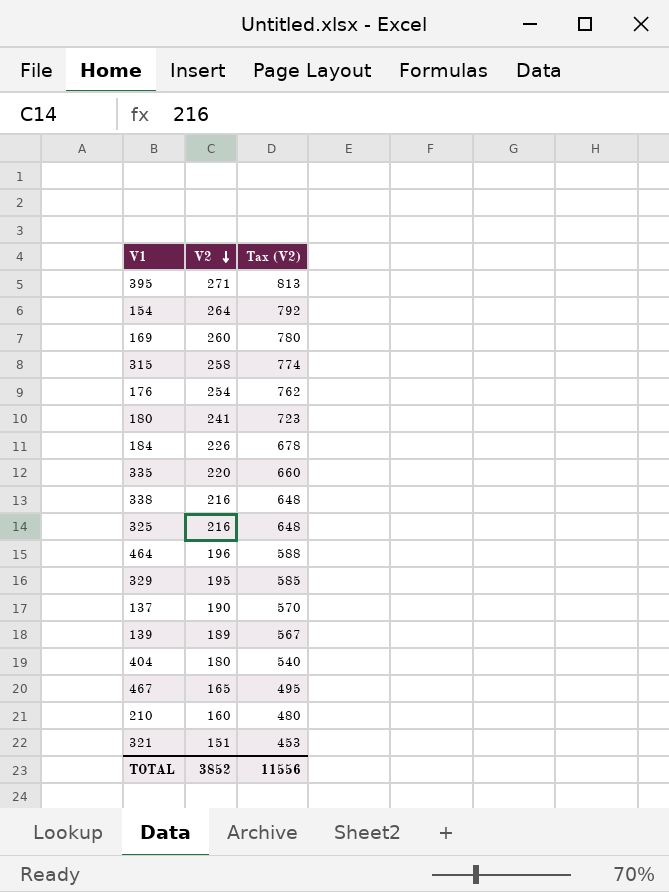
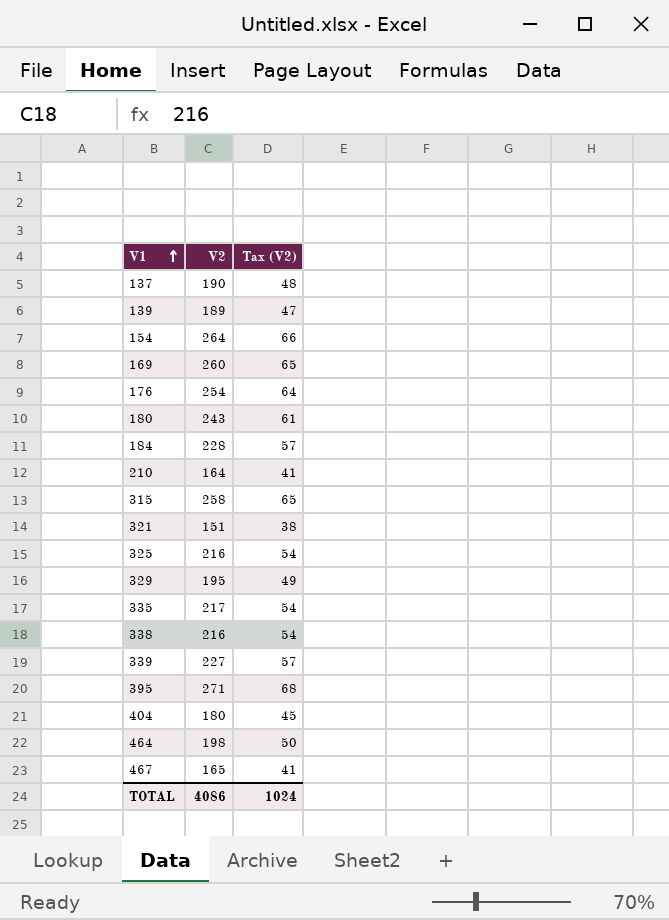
row order: V2 descending -> V1 ascending
column Tax (V2) | formula: [V2] * 3 -> [V2] * 0.25
180 | V2: 241 -> 243
184 | V2: 226 -> 228
210 | V2: 160 -> 164
335 | V2: 220 -> 217
row 339: none -> 227 | 57
464 | V2: 196 -> 198
TOTAL | V2: 3852 -> 4086
TOTAL | Tax (V2): 11556 -> 1024

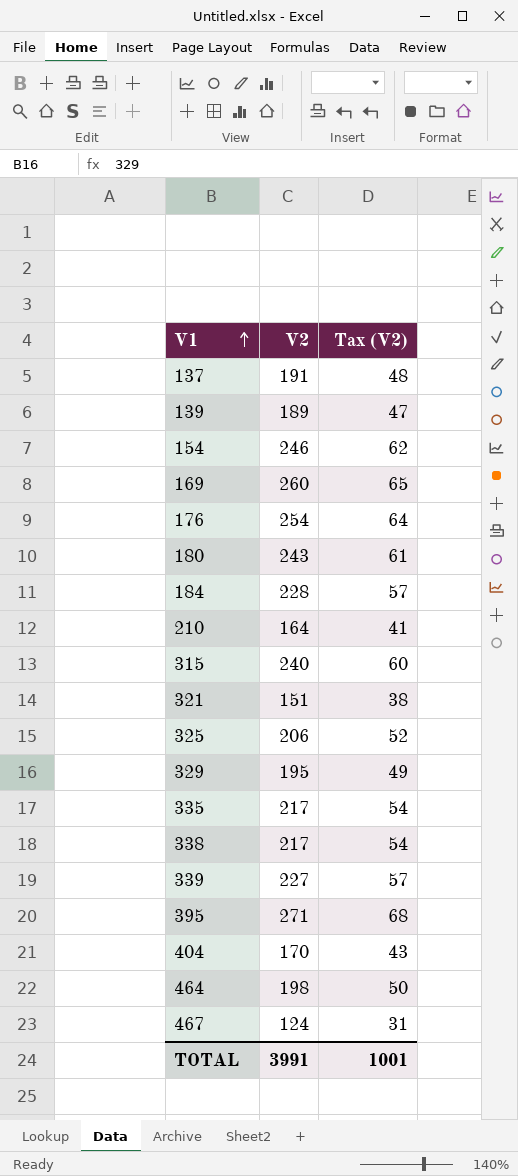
137 | V2: 190 -> 191
154 | V2: 264 -> 246
154 | Tax (V2): 66 -> 62
315 | V2: 258 -> 240
315 | Tax (V2): 65 -> 60
325 | V2: 216 -> 206
325 | Tax (V2): 54 -> 52
338 | V2: 216 -> 217
404 | V2: 180 -> 170
404 | Tax (V2): 45 -> 43
467 | V2: 165 -> 124
467 | Tax (V2): 41 -> 31
TOTAL | V2: 4086 -> 3991
TOTAL | Tax (V2): 1024 -> 1001

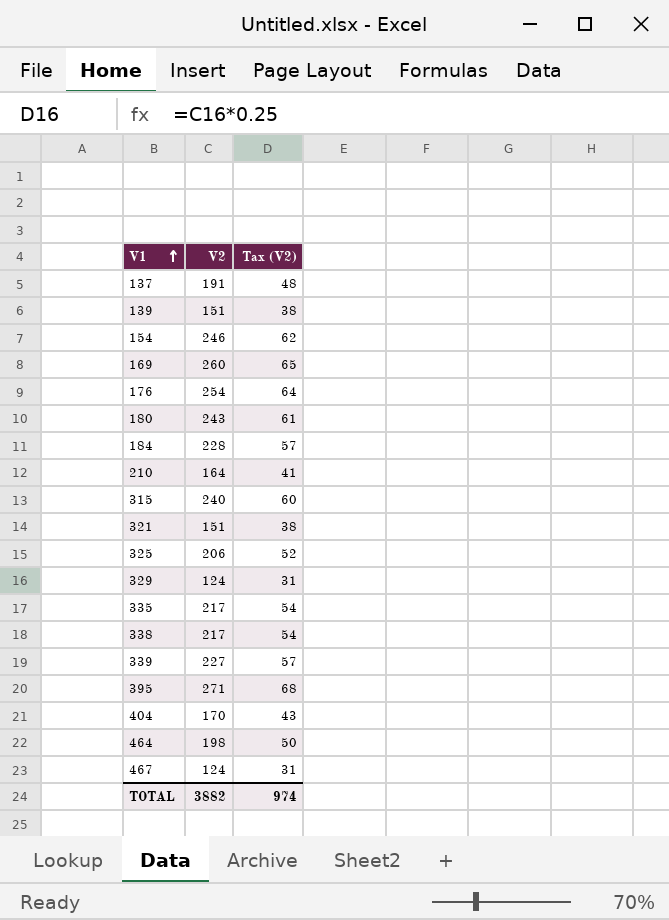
139 | V2: 189 -> 151
139 | Tax (V2): 47 -> 38
329 | V2: 195 -> 124
329 | Tax (V2): 49 -> 31
TOTAL | V2: 3991 -> 3882
TOTAL | Tax (V2): 1001 -> 974

